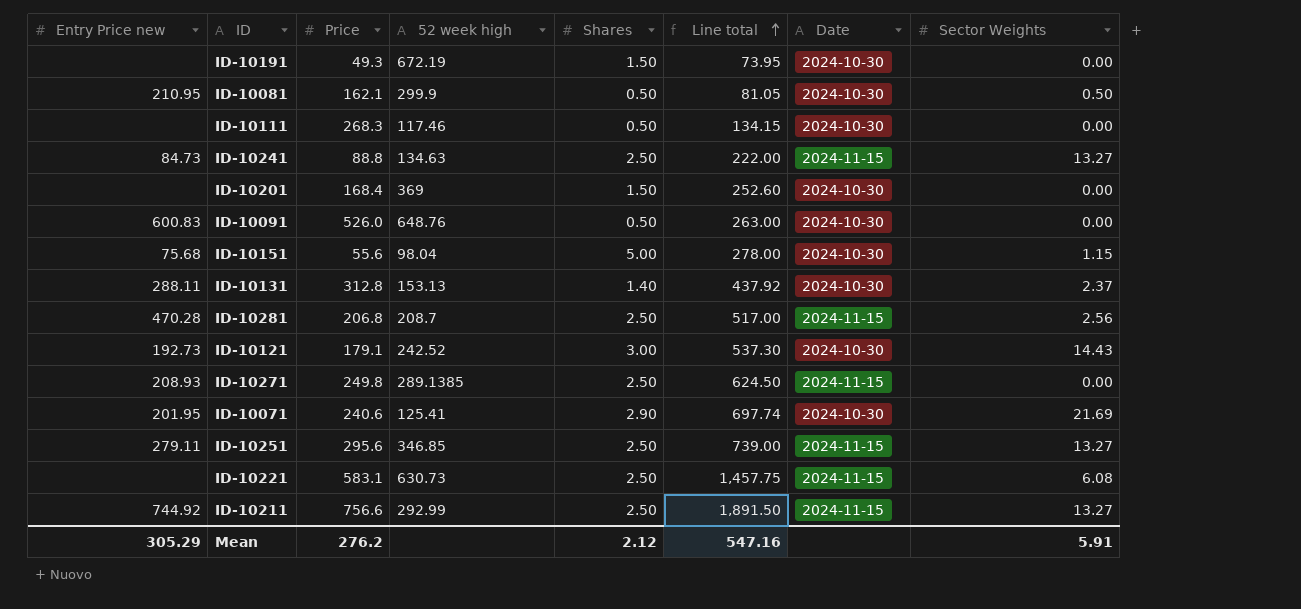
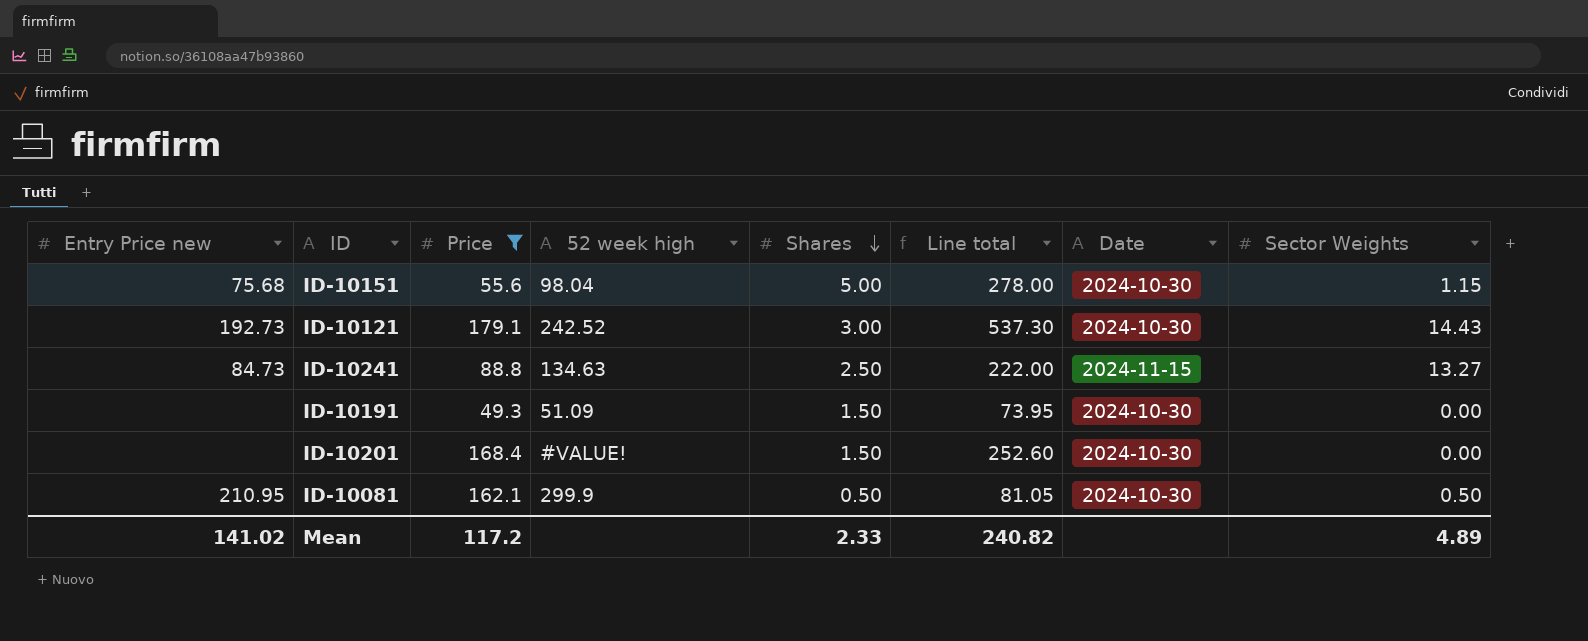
filter: none -> Price <= 179.1
row order: Line total ascending -> Shares descending
ID-10191 | 52 week high: 672.19 -> 51.09
ID-10201 | 52 week high: 369 -> #VALUE!
Mean | Entry Price new: 305.29 -> 141.02
Mean | Price: 276.2 -> 117.2
Mean | Shares: 2.12 -> 2.33
Mean | Line total: 547.16 -> 240.82
Mean | Sector Weights: 5.91 -> 4.89

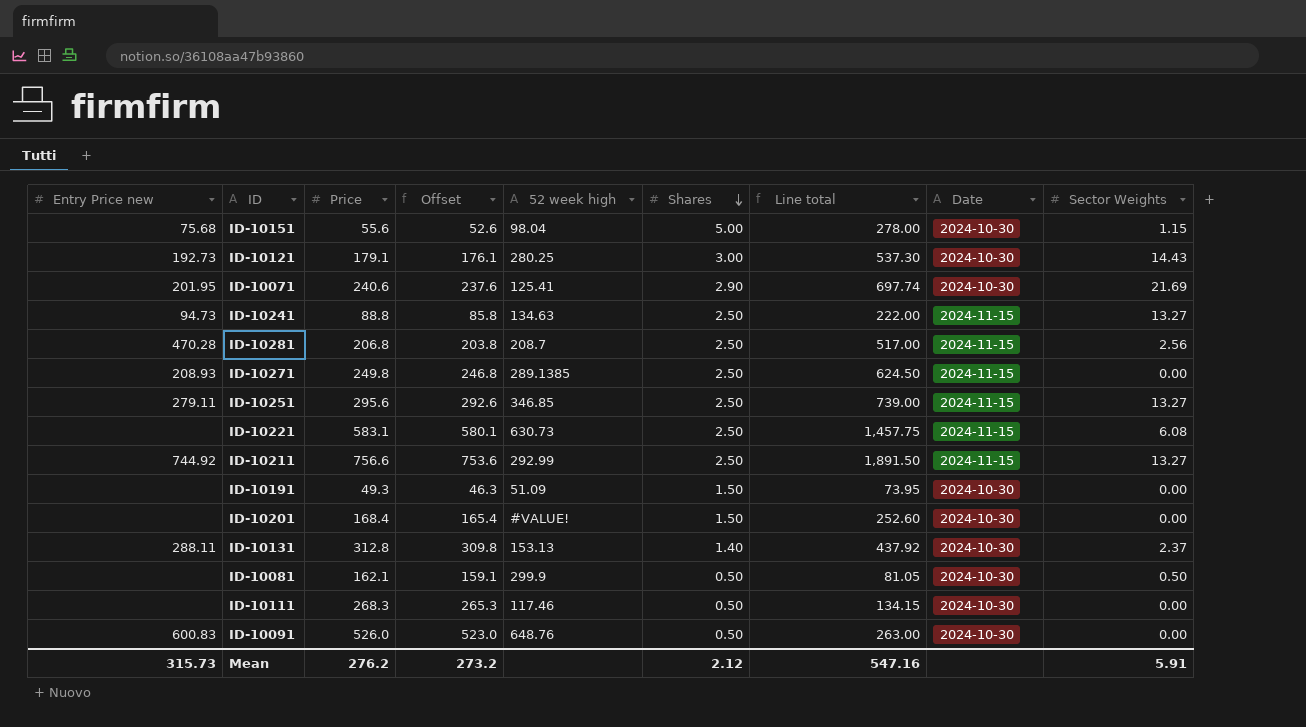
filter: Price <= 179.1 -> none
column Offset | formula: none -> [Price] - 3
ID-10121 | 52 week high: 242.52 -> 280.25
ID-10241 | Entry Price new: 84.73 -> 94.73
ID-10081 | Entry Price new: 210.95 -> none
Mean | Entry Price new: 141.02 -> 315.73
Mean | Price: 117.2 -> 276.2
Mean | Shares: 2.33 -> 2.12
Mean | Line total: 240.82 -> 547.16
Mean | Sector Weights: 4.89 -> 5.91

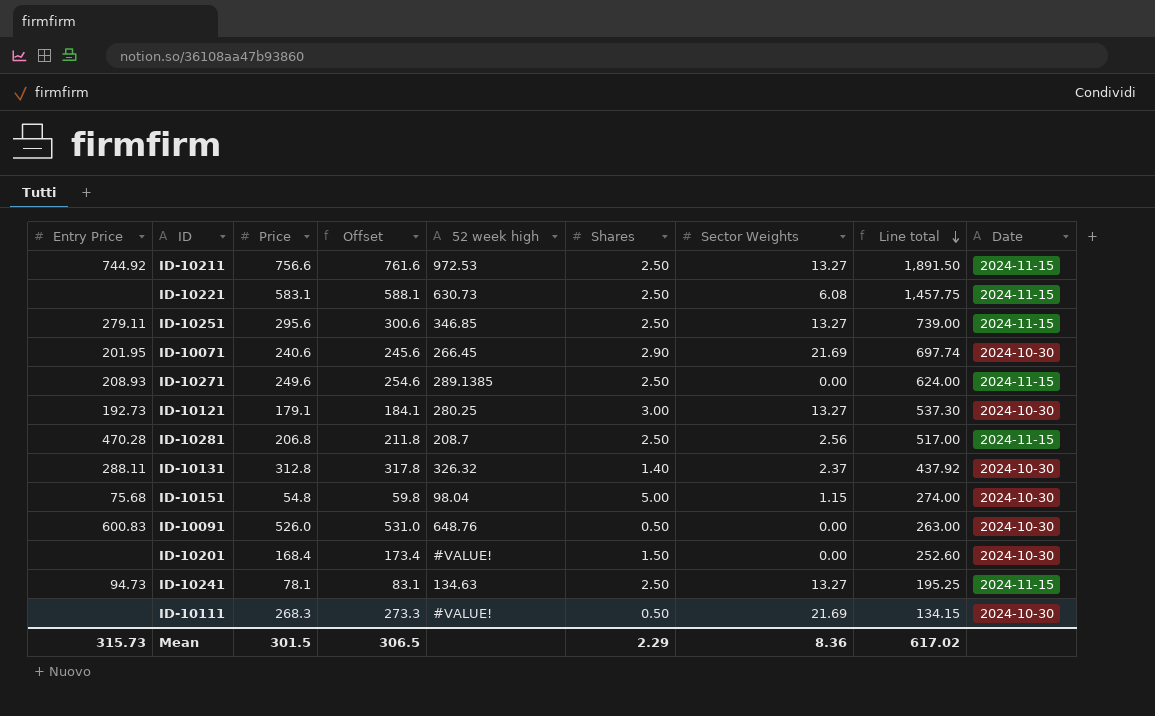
row order: Shares descending -> Line total descending
column name: Entry Price new -> Entry Price
column Offset | formula: [Price] - 3 -> [Price] + 5
column Sector Weights | position: 9 -> 7
row ID-10191: none | 49.3 | 46.3 | 51.09 | 1.50 | 73.95 | 2024-10-30 | 0.00 -> none
row ID-10081: none | 162.1 | 159.1 | 299.9 | 0.50 | 81.05 | 2024-10-30 | 0.50 -> none
ID-10211 | 52 week high: 292.99 -> 972.53
ID-10071 | 52 week high: 125.41 -> 266.45
ID-10271 | Price: 249.8 -> 249.6
ID-10271 | Line total: 624.50 -> 624.00
ID-10121 | Sector Weights: 14.43 -> 13.27
ID-10131 | 52 week high: 153.13 -> 326.32
ID-10151 | Price: 55.6 -> 54.8
ID-10151 | Line total: 278.00 -> 274.00
ID-10241 | Price: 88.8 -> 78.1
ID-10241 | Line total: 222.00 -> 195.25
ID-10111 | 52 week high: 117.46 -> #VALUE!
ID-10111 | Sector Weights: 0.00 -> 21.69
Mean | Price: 276.2 -> 301.5
Mean | Offset: 273.2 -> 306.5
Mean | Shares: 2.12 -> 2.29
Mean | Sector Weights: 5.91 -> 8.36
Mean | Line total: 547.16 -> 617.02

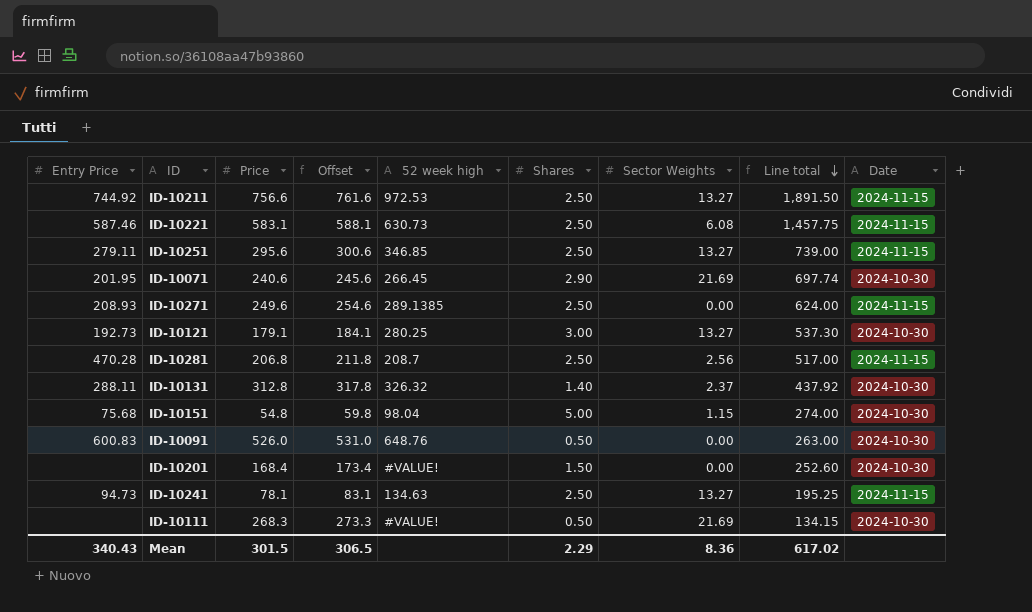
ID-10221 | Entry Price: none -> 587.46
Mean | Entry Price: 315.73 -> 340.43

